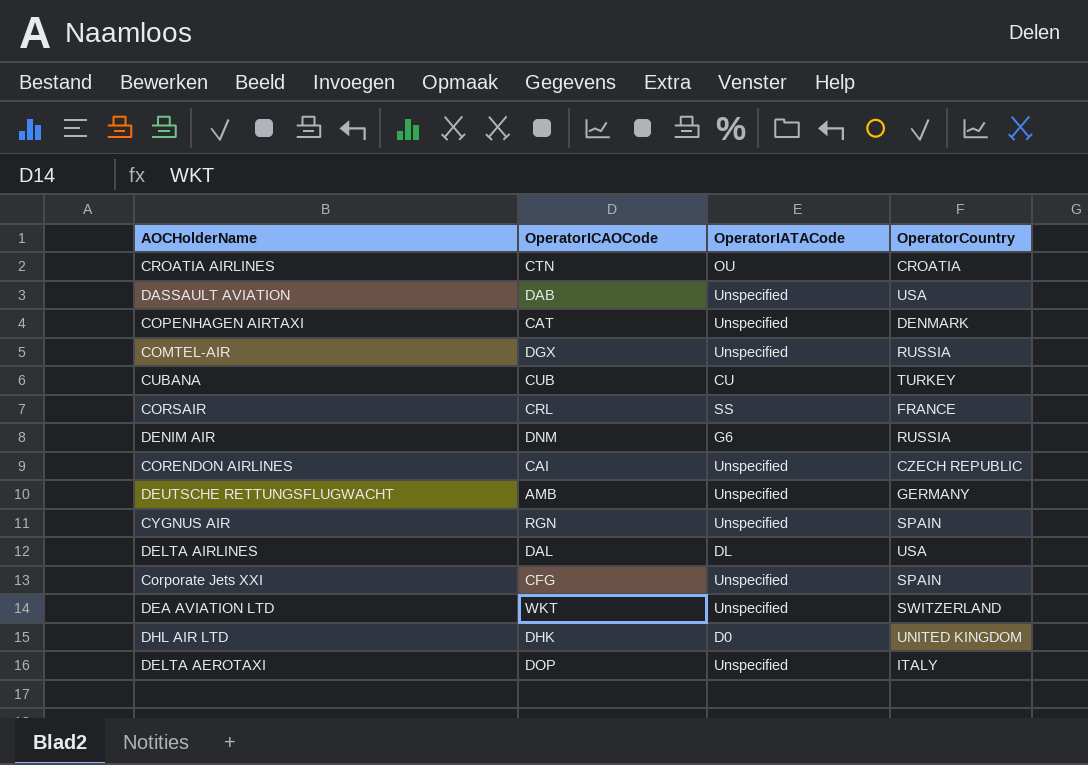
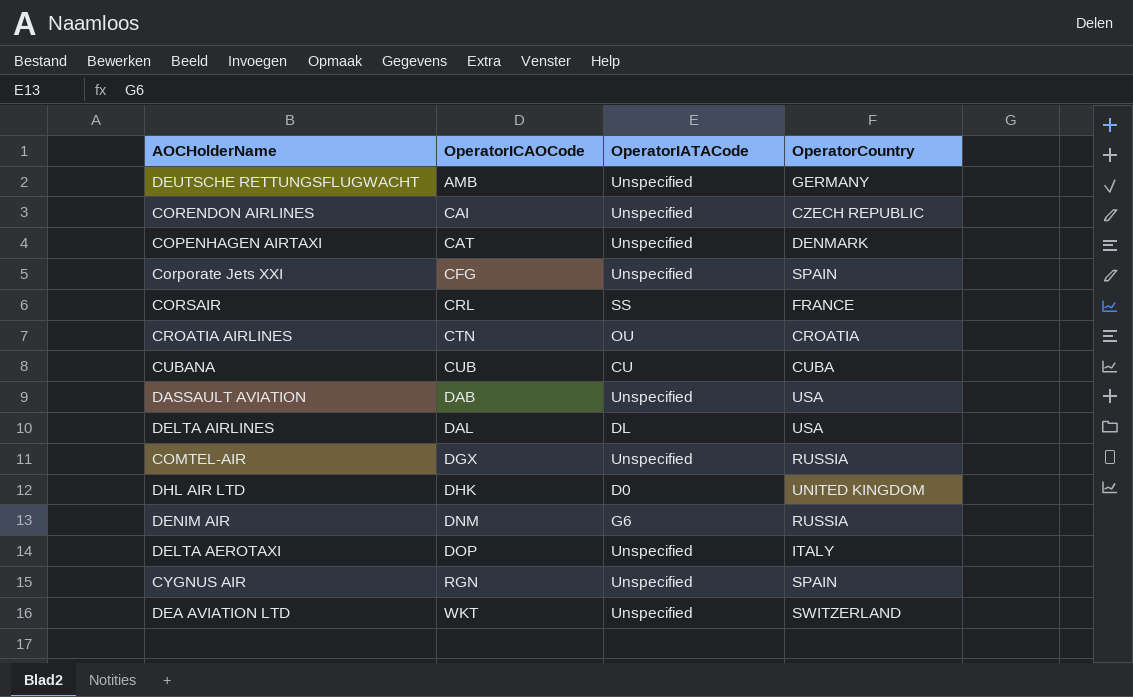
row order: none -> OperatorICAOCode ascending
CUBANA | OperatorCountry: TURKEY -> CUBA

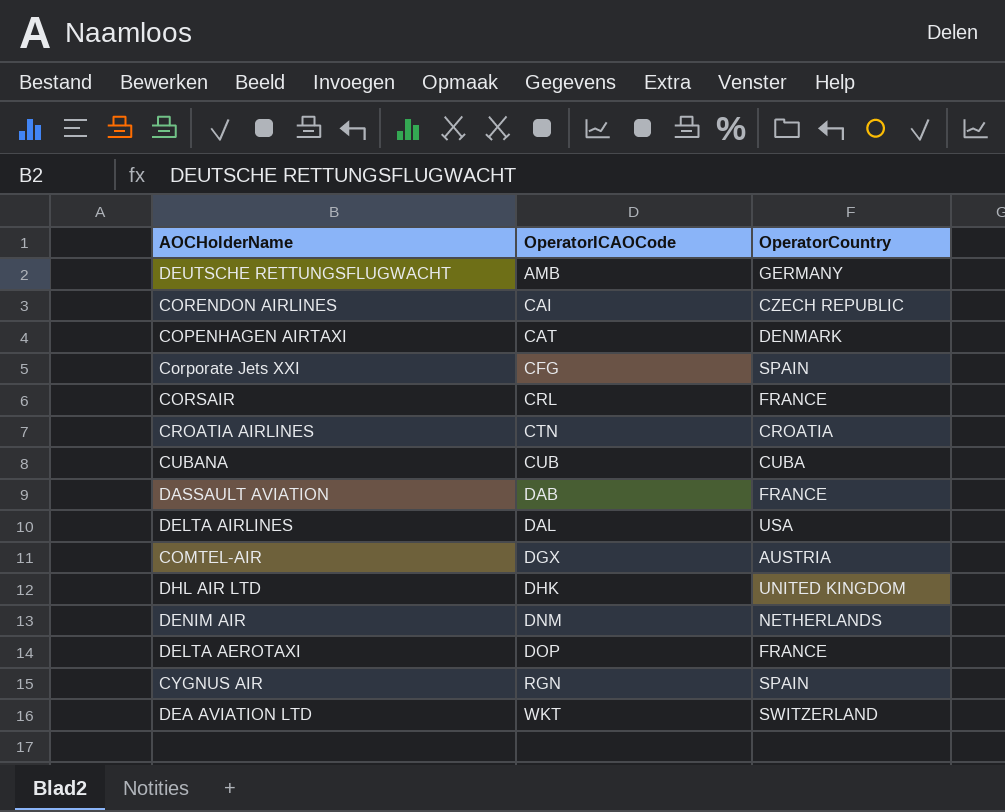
column OperatorIATACode | position: 3 -> none
DASSAULT AVIATION | OperatorCountry: USA -> FRANCE
COMTEL-AIR | OperatorCountry: RUSSIA -> AUSTRIA
DENIM AIR | OperatorCountry: RUSSIA -> NETHERLANDS
DELTA AEROTAXI | OperatorCountry: ITALY -> FRANCE

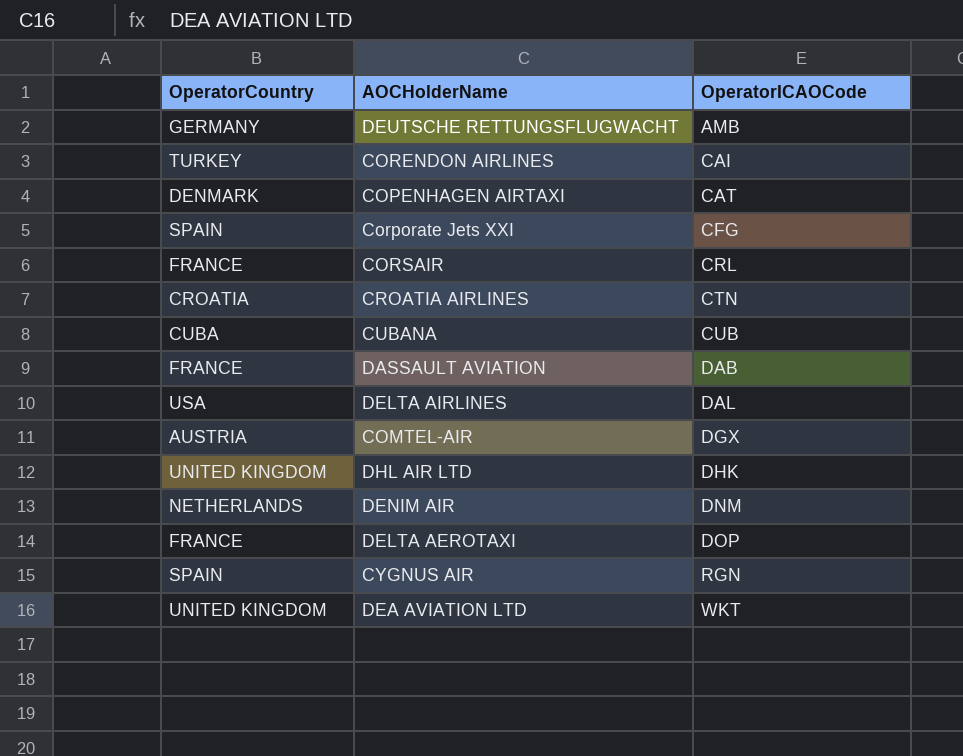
column OperatorCountry | position: 3 -> 1
CORENDON AIRLINES | OperatorCountry: CZECH REPUBLIC -> TURKEY
DEA AVIATION LTD | OperatorCountry: SWITZERLAND -> UNITED KINGDOM

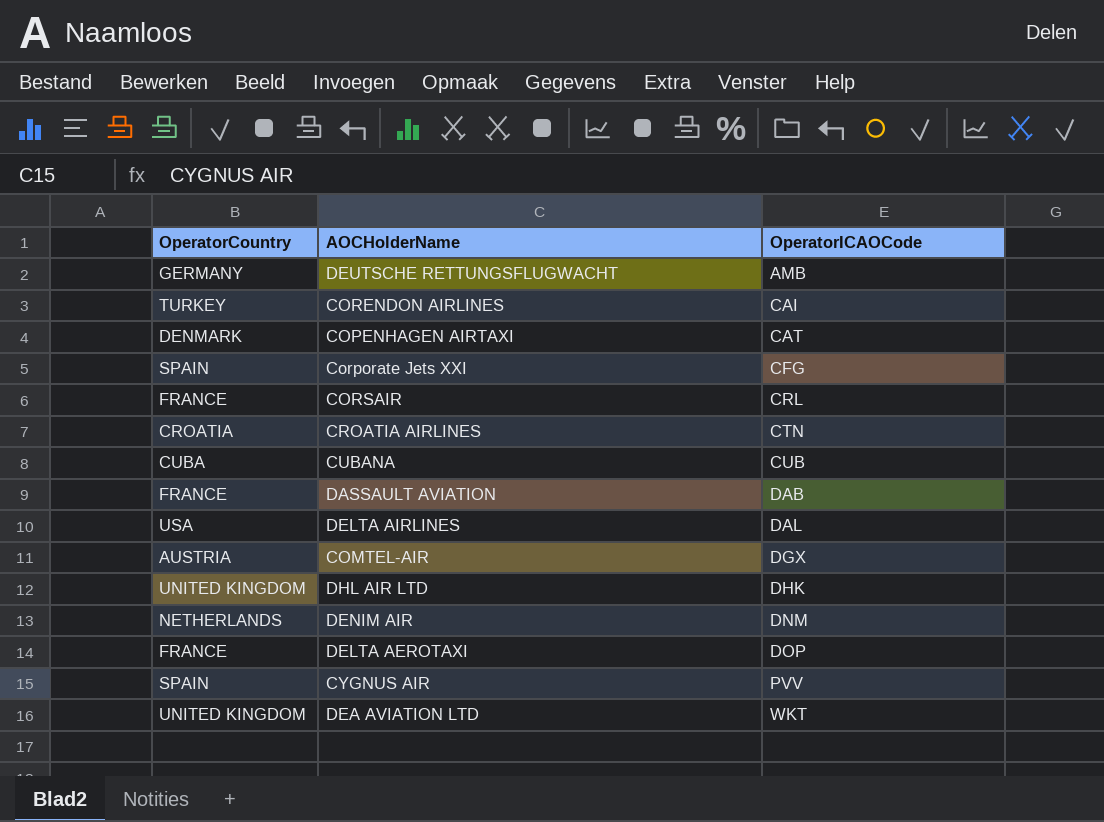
CYGNUS AIR | OperatorICAOCode: RGN -> PVV

